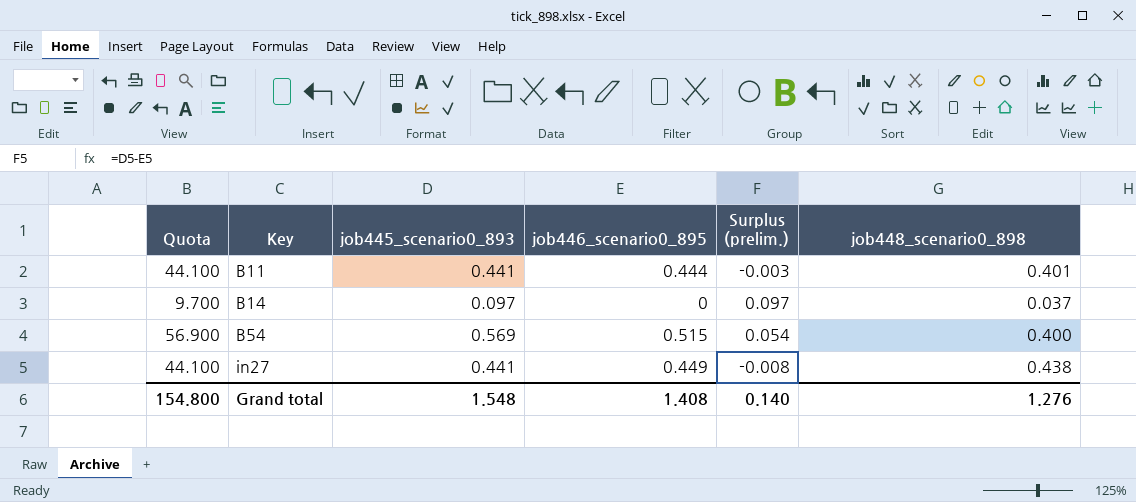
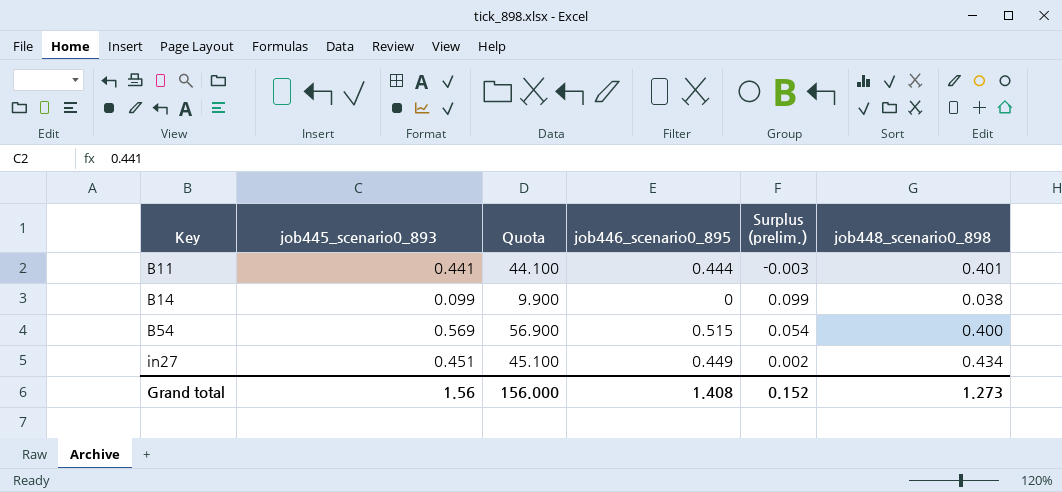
column Quota | position: 1 -> 3
B14 | job445_scenario0_893: 0.097 -> 0.099
B14 | Quota: 9.700 -> 9.900
B14 | Surplus (prelim.): 0.097 -> 0.099
B14 | job448_scenario0_898: 0.037 -> 0.038
in27 | job445_scenario0_893: 0.441 -> 0.451
in27 | Quota: 44.100 -> 45.100
in27 | Surplus (prelim.): -0.008 -> 0.002
in27 | job448_scenario0_898: 0.438 -> 0.434
Grand total | job445_scenario0_893: 1.548 -> 1.56
Grand total | Quota: 154.800 -> 156.000
Grand total | Surplus (prelim.): 0.140 -> 0.152
Grand total | job448_scenario0_898: 1.276 -> 1.273

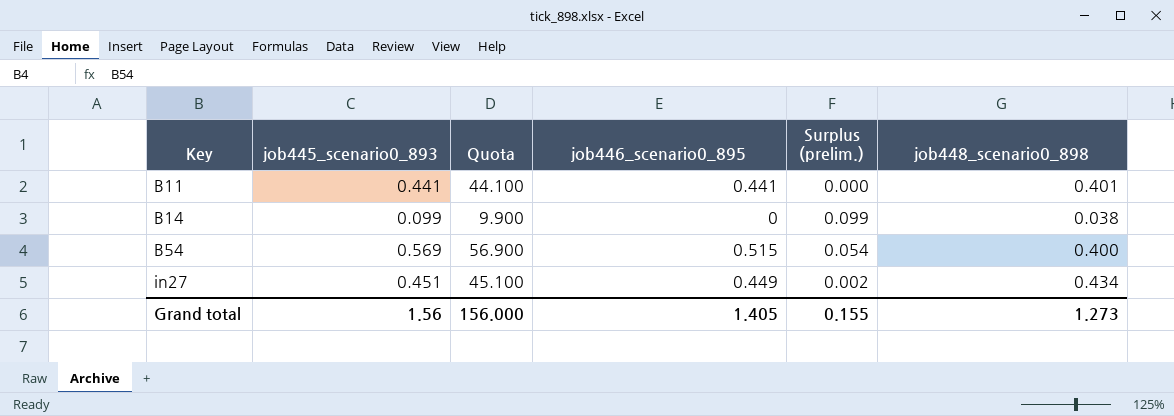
B11 | job446_scenario0_895: 0.444 -> 0.441
B11 | Surplus (prelim.): -0.003 -> 0.000
Grand total | job446_scenario0_895: 1.408 -> 1.405
Grand total | Surplus (prelim.): 0.152 -> 0.155

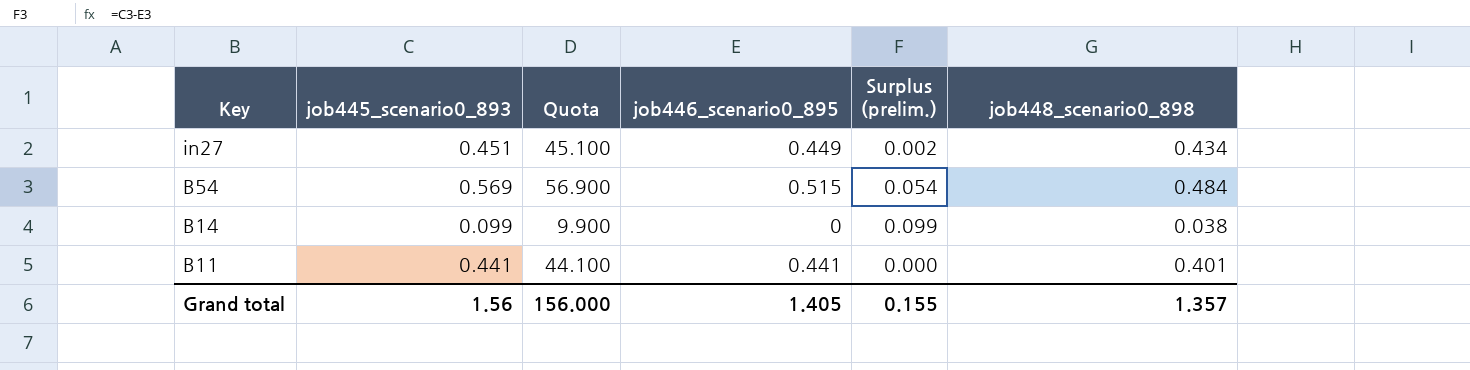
row order: Key ascending -> Key descending
B54 | job448_scenario0_898: 0.400 -> 0.484
Grand total | job448_scenario0_898: 1.273 -> 1.357

